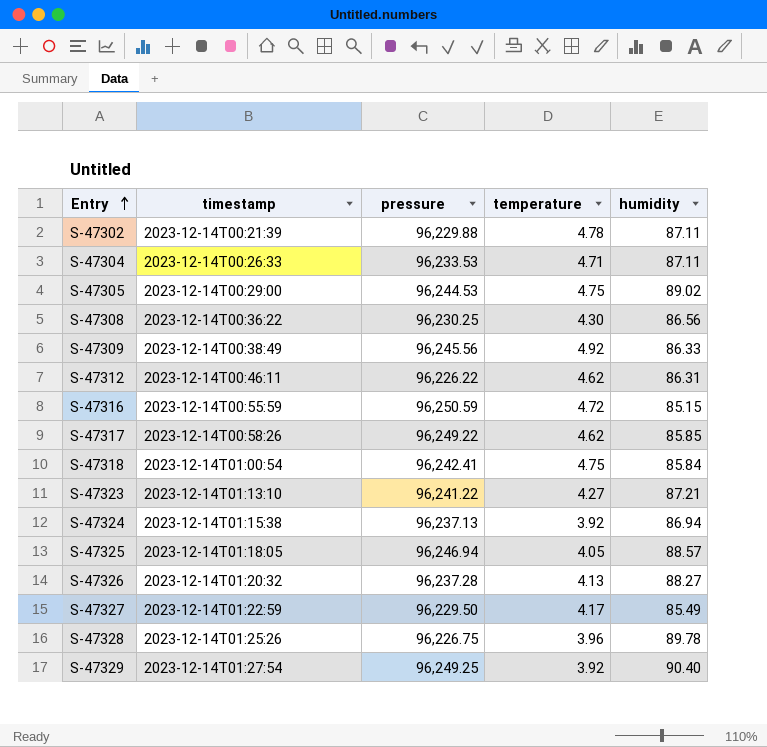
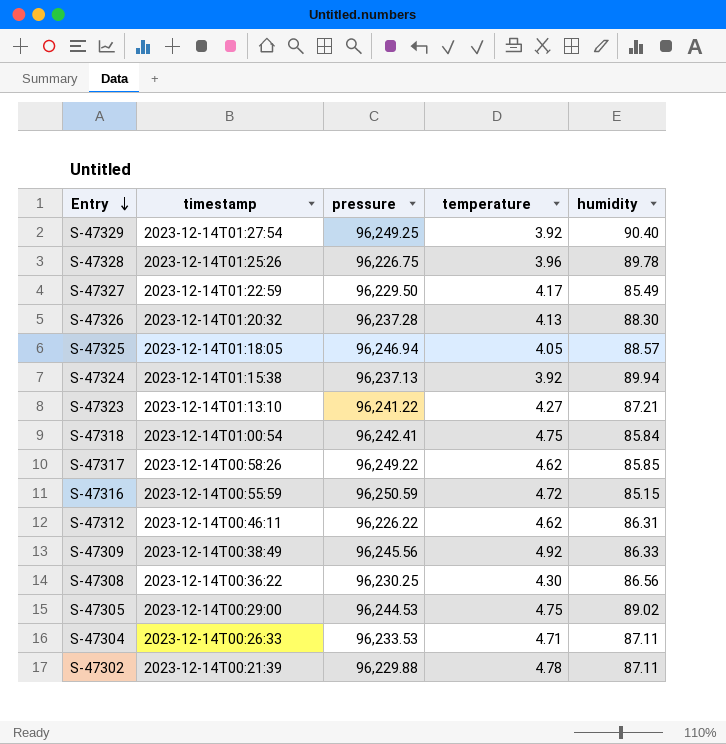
row order: Entry ascending -> Entry descending
S-47326 | humidity: 88.27 -> 88.30
S-47324 | humidity: 86.94 -> 89.94

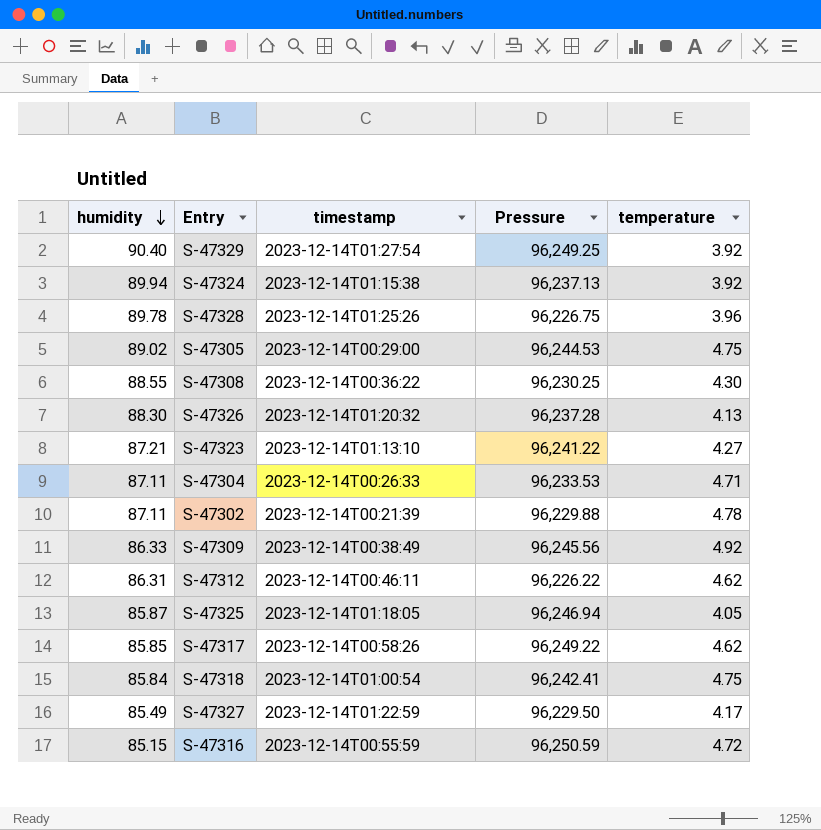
row order: Entry descending -> humidity descending
column humidity | position: 5 -> 1
column name: pressure -> Pressure
S-47308 | humidity: 86.56 -> 88.55
S-47325 | humidity: 88.57 -> 85.87

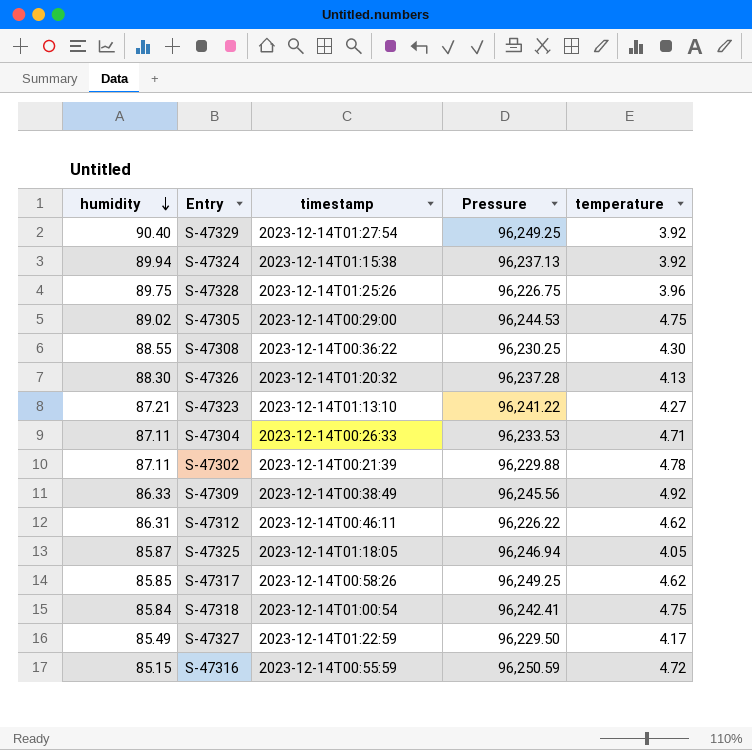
S-47328 | humidity: 89.78 -> 89.75
S-47317 | Pressure: 96,249.22 -> 96,249.25

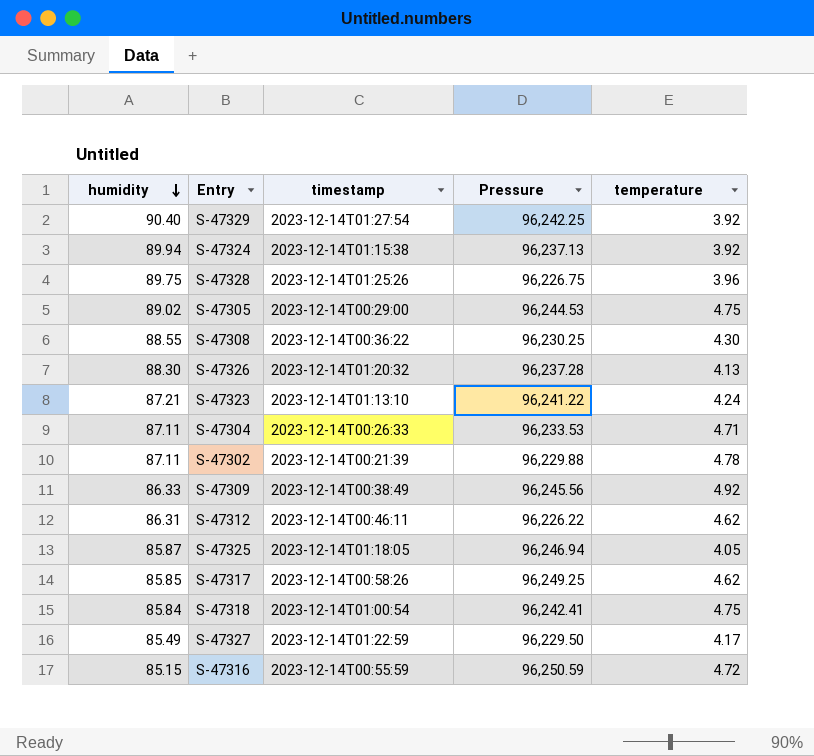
S-47329 | Pressure: 96,249.25 -> 96,242.25
S-47323 | temperature: 4.27 -> 4.24

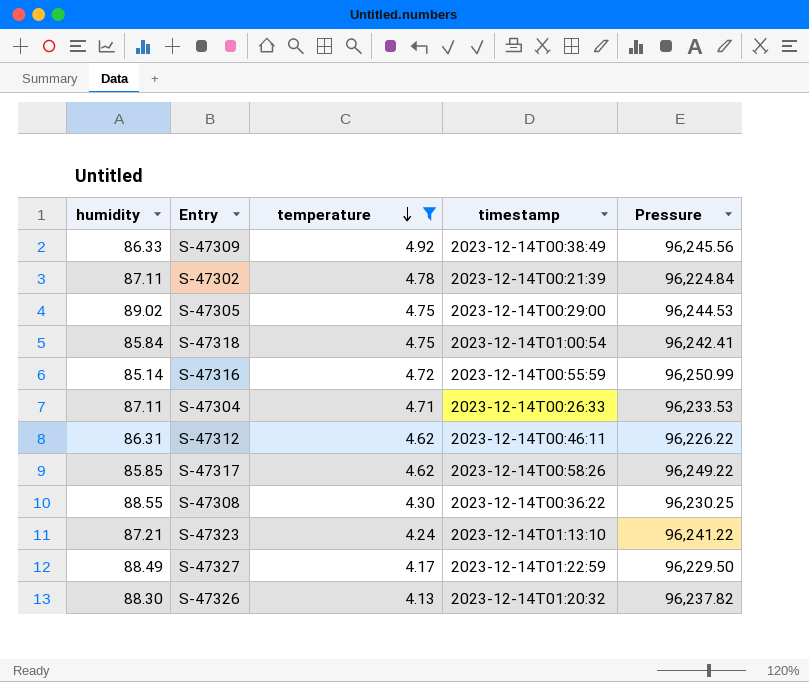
filter: none -> temperature >= 4.13
row order: humidity descending -> temperature descending
column temperature | position: 5 -> 3
S-47302 | Pressure: 96,229.88 -> 96,224.84
S-47316 | humidity: 85.15 -> 85.14
S-47316 | Pressure: 96,250.59 -> 96,250.99
S-47317 | Pressure: 96,249.25 -> 96,249.22
S-47327 | humidity: 85.49 -> 88.49
S-47326 | Pressure: 96,237.28 -> 96,237.82

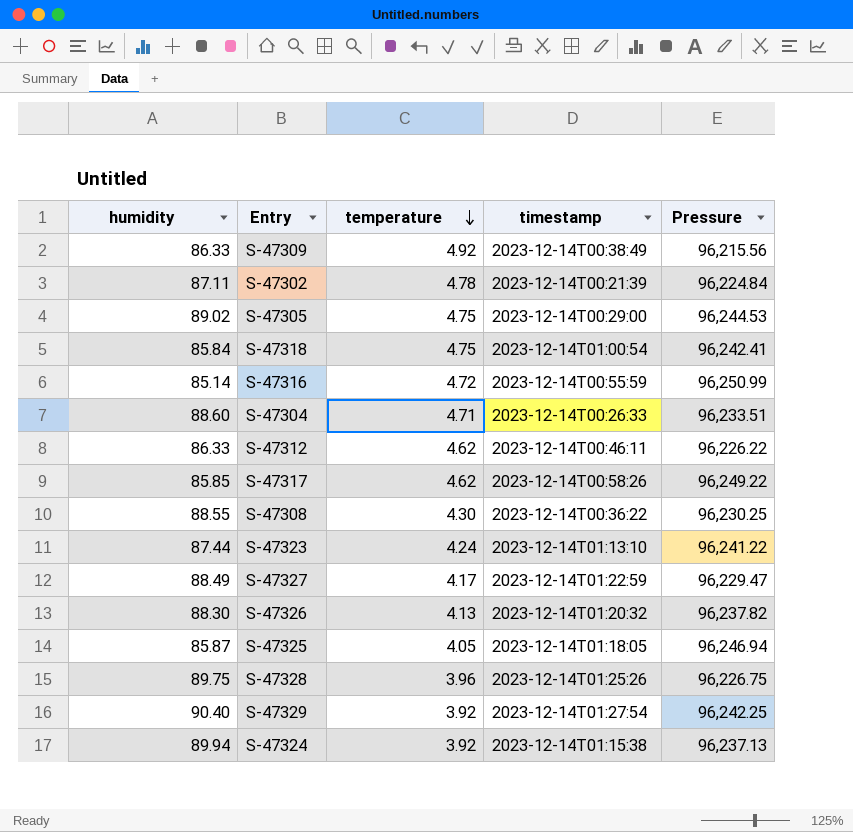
filter: temperature >= 4.13 -> none
S-47309 | Pressure: 96,245.56 -> 96,215.56
S-47304 | humidity: 87.11 -> 88.60
S-47304 | Pressure: 96,233.53 -> 96,233.51
S-47312 | humidity: 86.31 -> 86.33
S-47323 | humidity: 87.21 -> 87.44
S-47327 | Pressure: 96,229.50 -> 96,229.47

